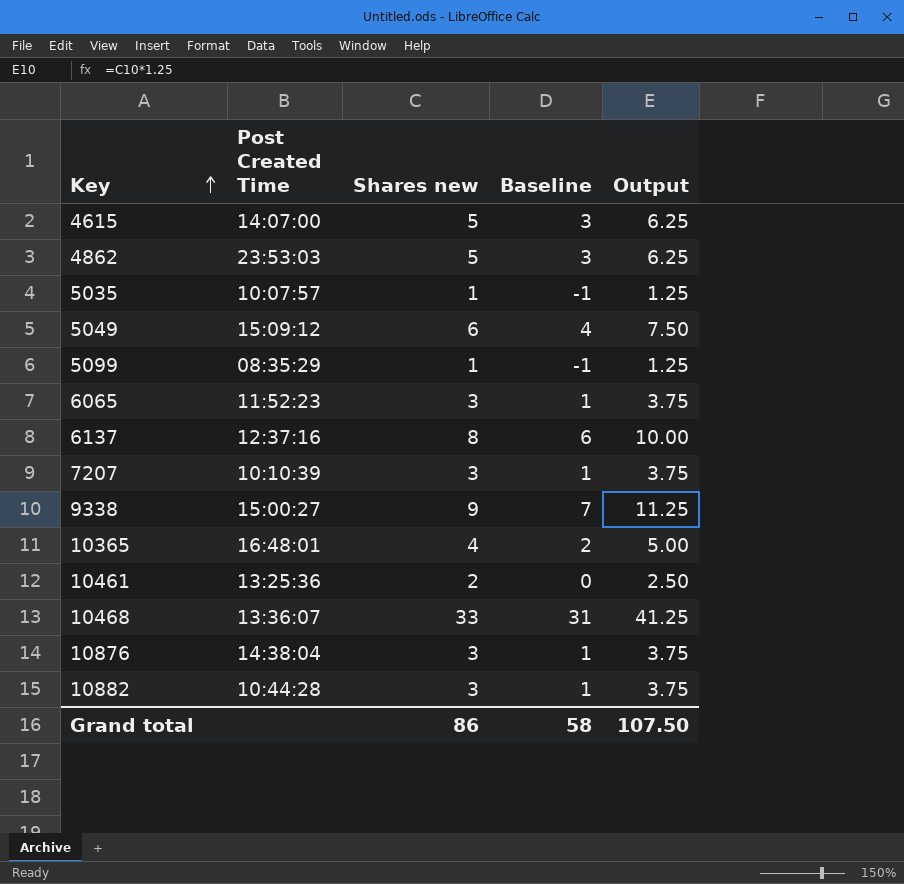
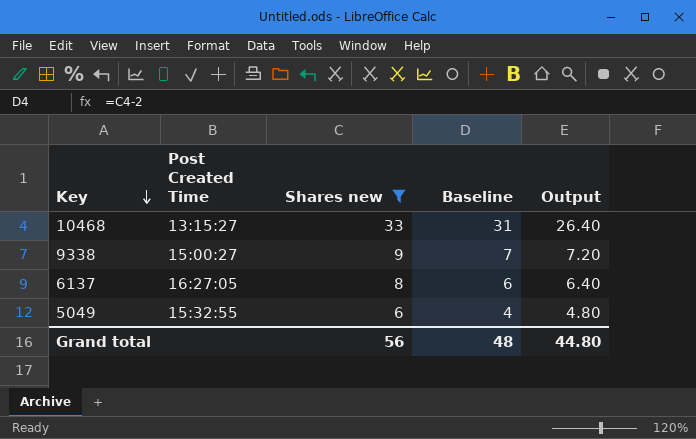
filter: none -> Shares new >= 6
row order: Key ascending -> Key descending
column Output | formula: [Shares new] * 1.25 -> [Shares new] * 0.8
10468 | Post Created Time: 13:36:07 -> 13:15:27
6137 | Post Created Time: 12:37:16 -> 16:27:05
5049 | Post Created Time: 15:09:12 -> 15:32:55
Grand total | Shares new: 86 -> 56
Grand total | Baseline: 58 -> 48
Grand total | Output: 107.50 -> 44.80

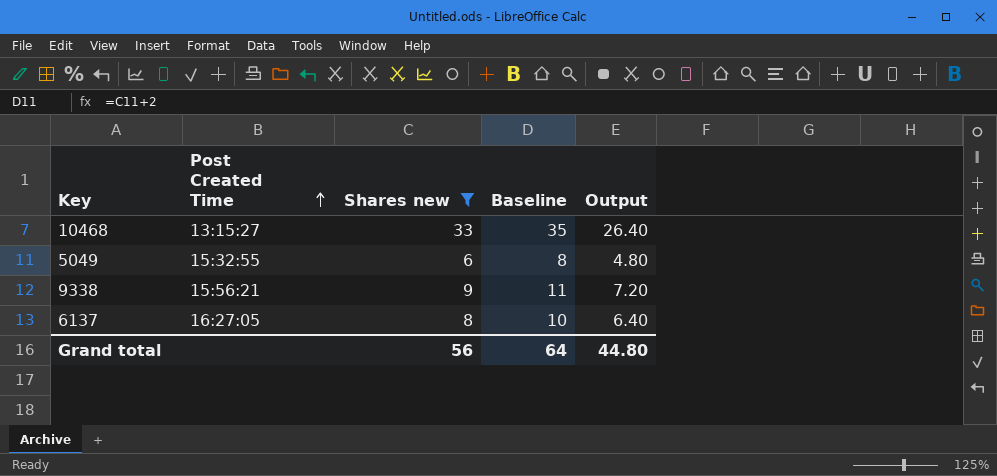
row order: Key descending -> Post Created Time ascending
column Baseline | formula: [Shares new] - 2 -> [Shares new] + 2
9338 | Post Created Time: 15:00:27 -> 15:56:21
Grand total | Baseline: 48 -> 64

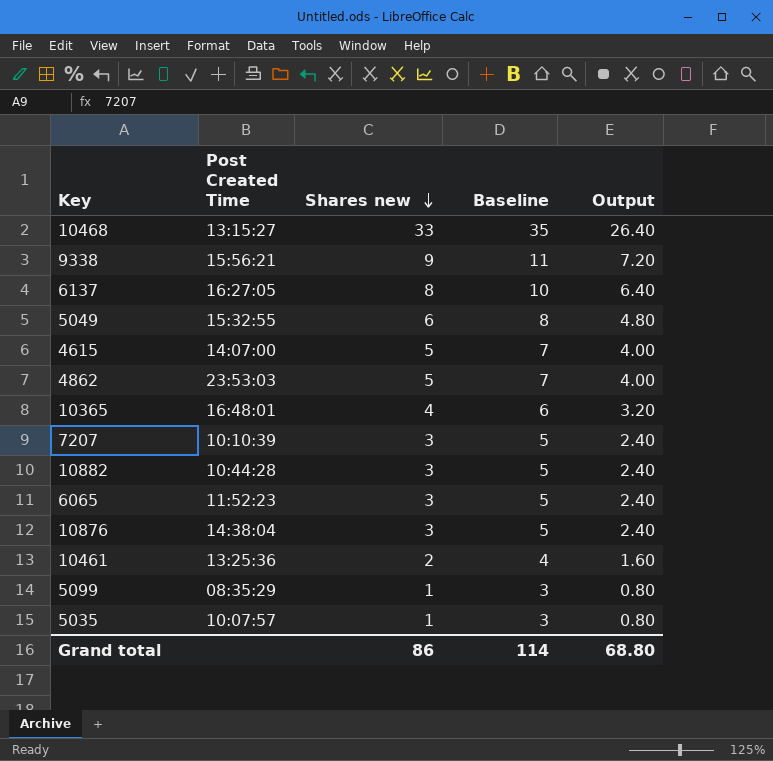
filter: Shares new >= 6 -> none
row order: Post Created Time ascending -> Shares new descending
Grand total | Shares new: 56 -> 86
Grand total | Baseline: 64 -> 114
Grand total | Output: 44.80 -> 68.80

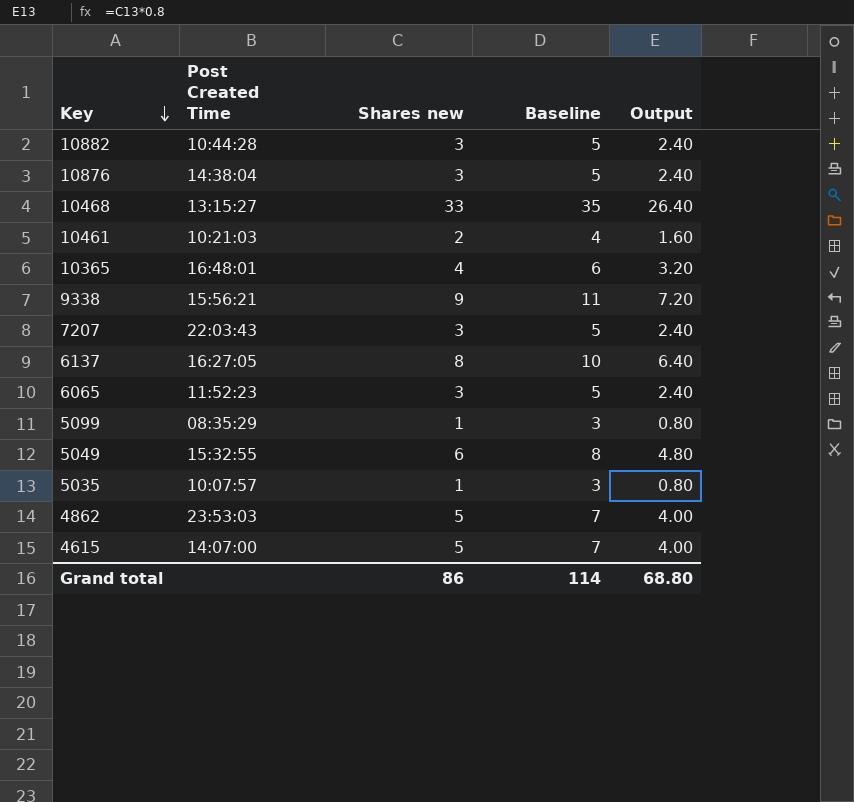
row order: Shares new descending -> Key descending
10461 | Post Created Time: 13:25:36 -> 10:21:03
7207 | Post Created Time: 10:10:39 -> 22:03:43

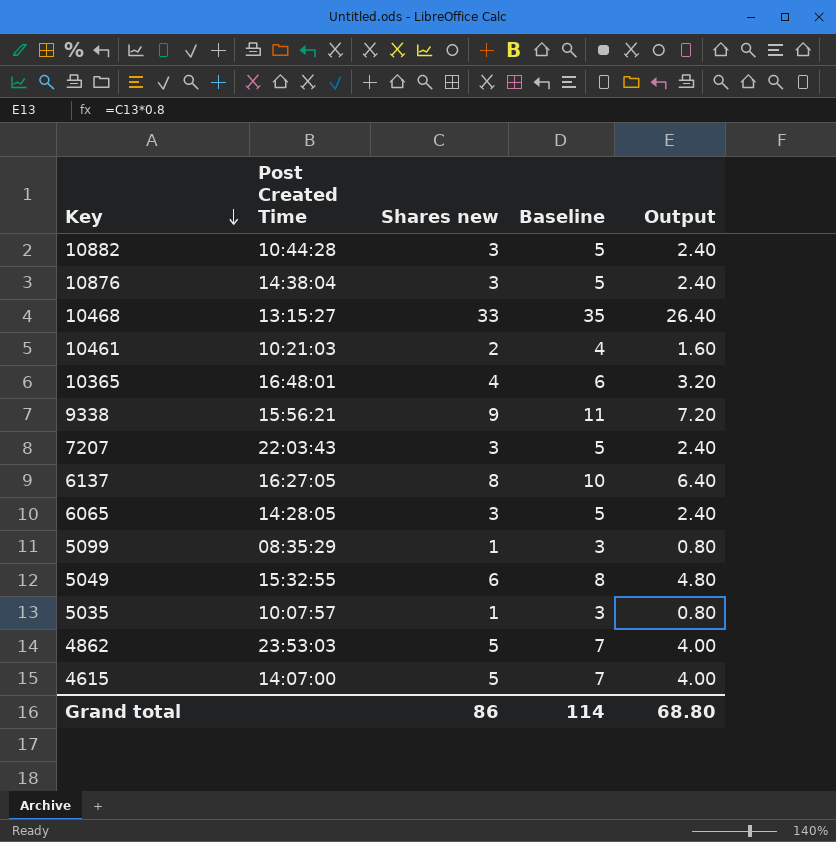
6065 | Post Created Time: 11:52:23 -> 14:28:05

